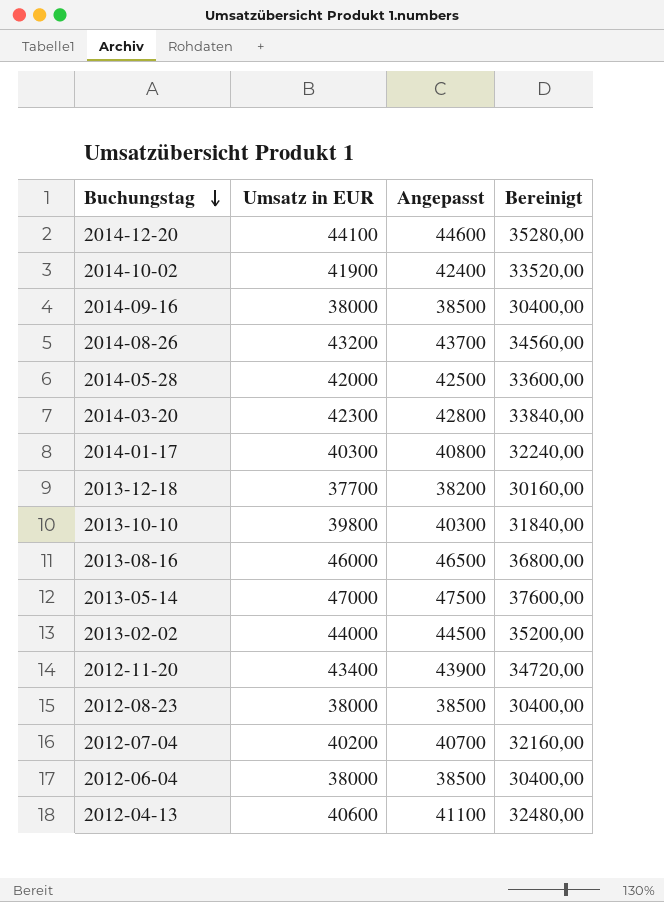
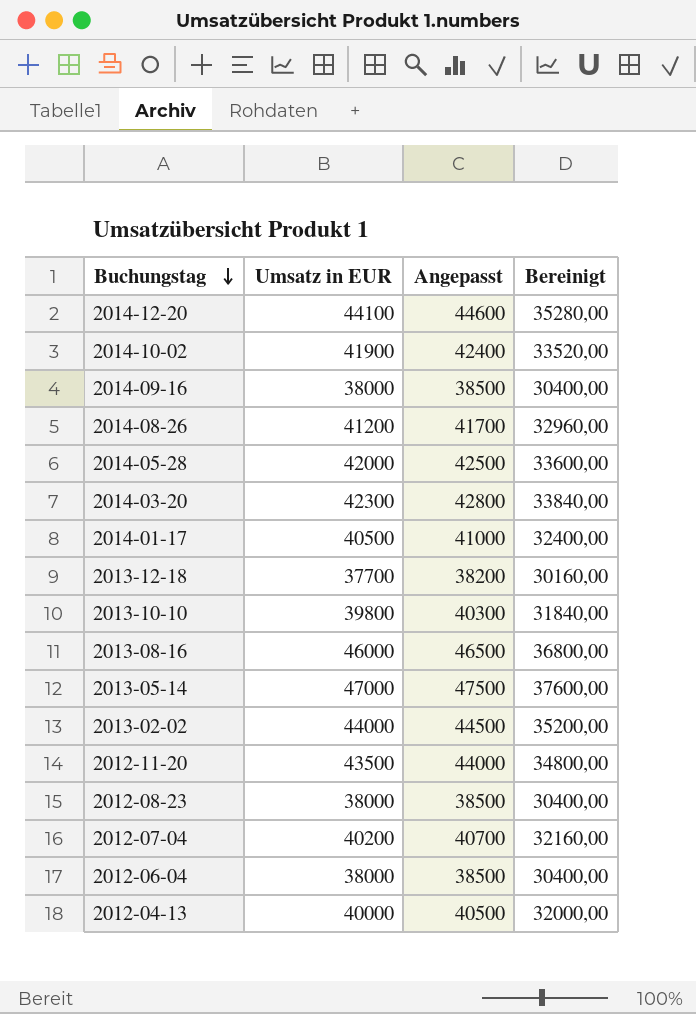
2014-08-26 | Umsatz in EUR: 43200 -> 41200
2014-08-26 | Angepasst: 43700 -> 41700
2014-08-26 | Bereinigt: 34560,00 -> 32960,00
2014-01-17 | Umsatz in EUR: 40300 -> 40500
2014-01-17 | Angepasst: 40800 -> 41000
2014-01-17 | Bereinigt: 32240,00 -> 32400,00
2012-11-20 | Umsatz in EUR: 43400 -> 43500
2012-11-20 | Angepasst: 43900 -> 44000
2012-11-20 | Bereinigt: 34720,00 -> 34800,00
2012-04-13 | Umsatz in EUR: 40600 -> 40000
2012-04-13 | Angepasst: 41100 -> 40500
2012-04-13 | Bereinigt: 32480,00 -> 32000,00

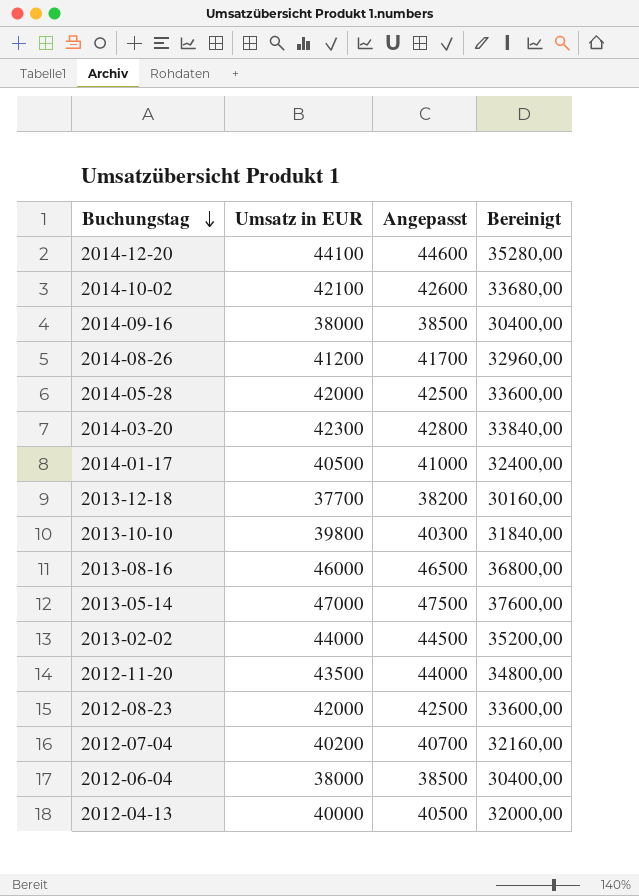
2014-10-02 | Umsatz in EUR: 41900 -> 42100
2014-10-02 | Angepasst: 42400 -> 42600
2014-10-02 | Bereinigt: 33520,00 -> 33680,00
2012-08-23 | Umsatz in EUR: 38000 -> 42000
2012-08-23 | Angepasst: 38500 -> 42500
2012-08-23 | Bereinigt: 30400,00 -> 33600,00

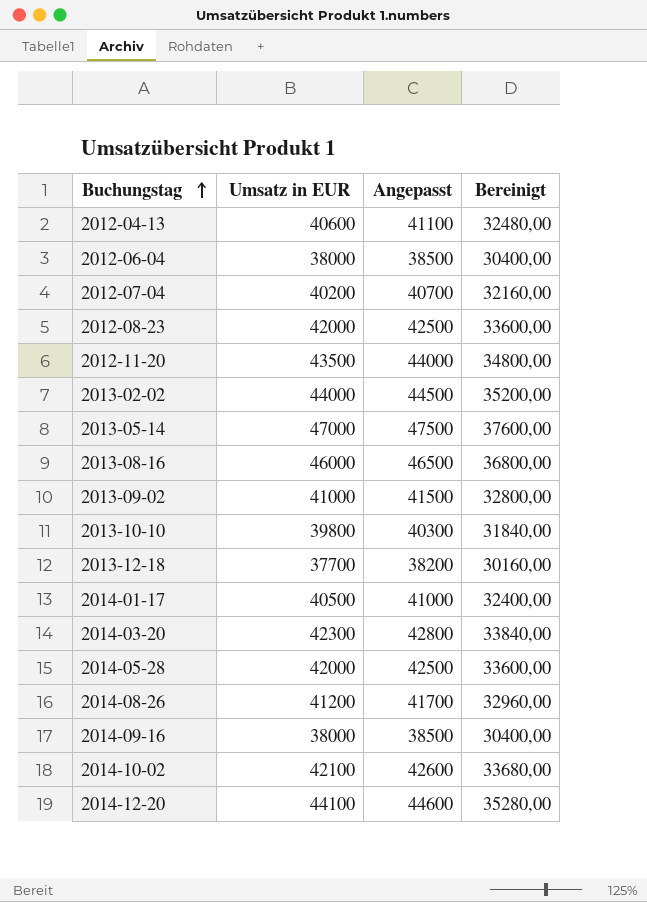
row order: Buchungstag descending -> Buchungstag ascending
2012-04-13 | Umsatz in EUR: 40000 -> 40600
2012-04-13 | Angepasst: 40500 -> 41100
2012-04-13 | Bereinigt: 32000,00 -> 32480,00
row 2013-09-02: none -> 41000 | 41500 | 32800,00

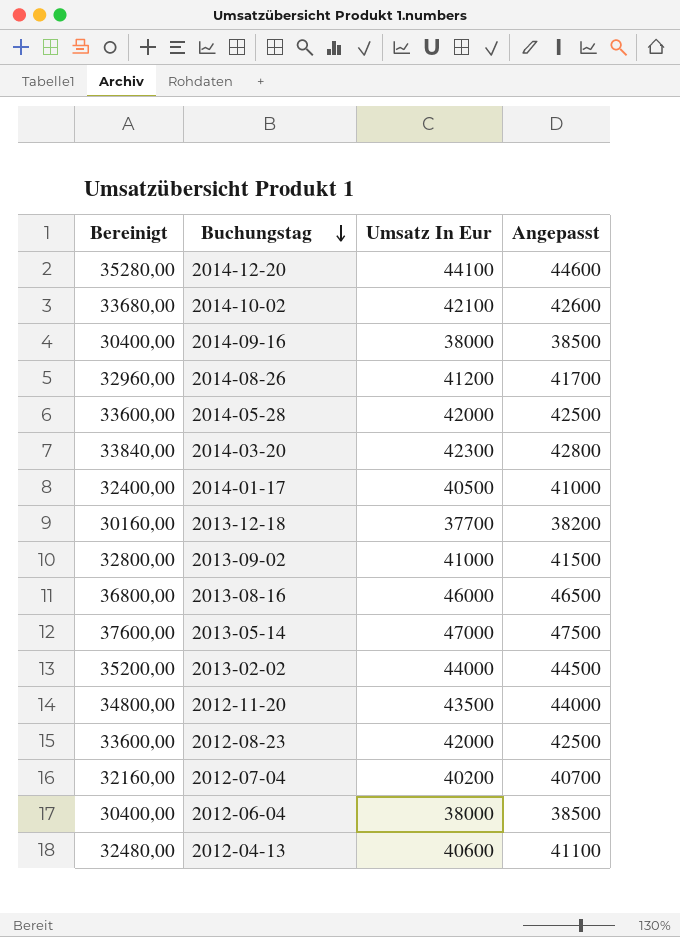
row order: Buchungstag ascending -> Buchungstag descending
column Bereinigt | position: 4 -> 1
column name: Umsatz in EUR -> Umsatz In Eur
row 2013-10-10: 39800 | 40300 | 31840,00 -> none

